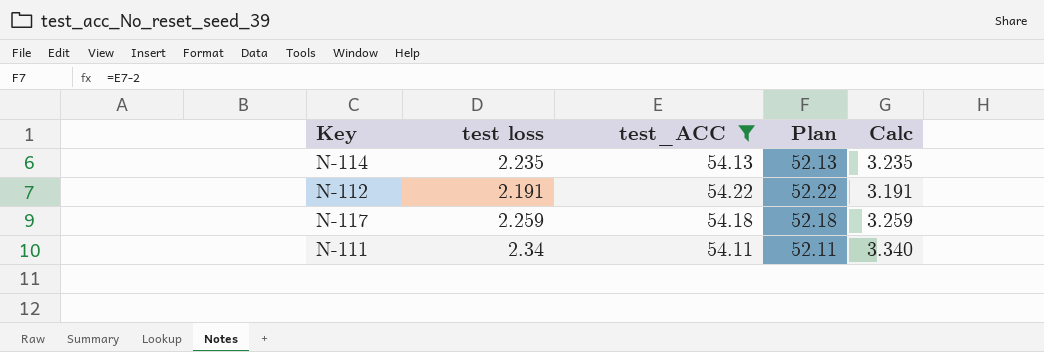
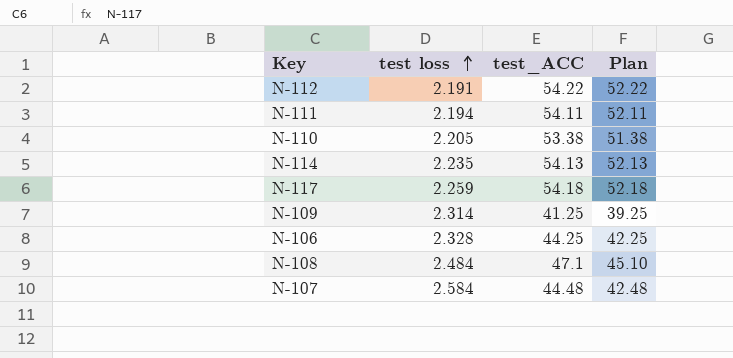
filter: test_ACC >= 54.11 -> none
row order: none -> test loss ascending
column Calc | formula: [test loss] + 1 -> none
N-111 | test loss: 2.34 -> 2.194

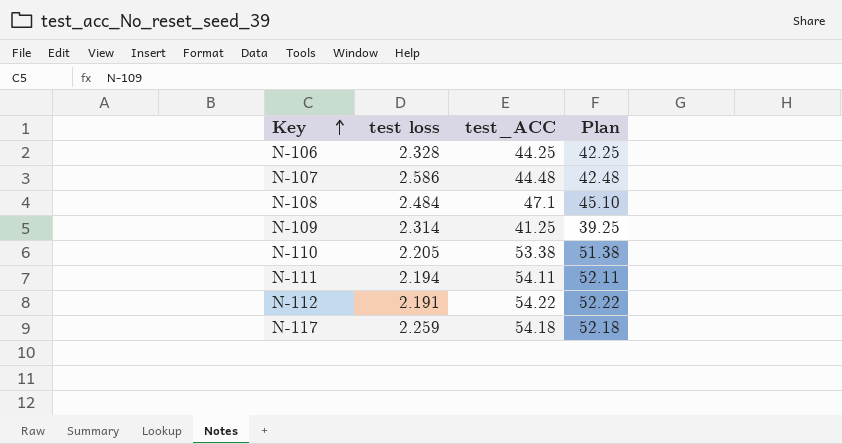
row order: test loss ascending -> Key ascending
row N-114: 2.235 | 54.13 | 52.13 -> none
N-107 | test loss: 2.584 -> 2.586

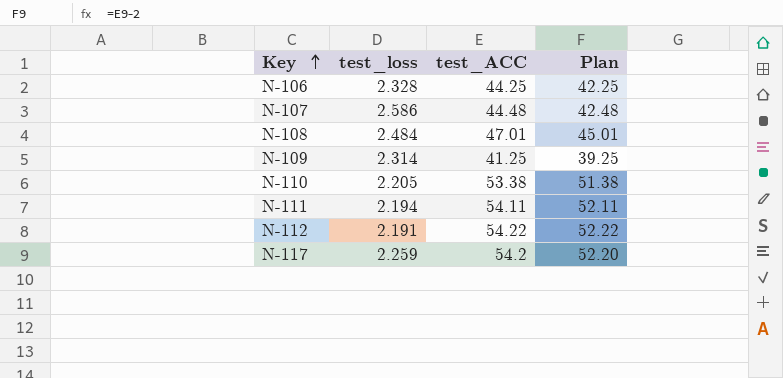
column name: test loss -> test_loss
N-108 | test_ACC: 47.1 -> 47.01
N-108 | Plan: 45.10 -> 45.01
N-117 | test_ACC: 54.18 -> 54.2
N-117 | Plan: 52.18 -> 52.20

